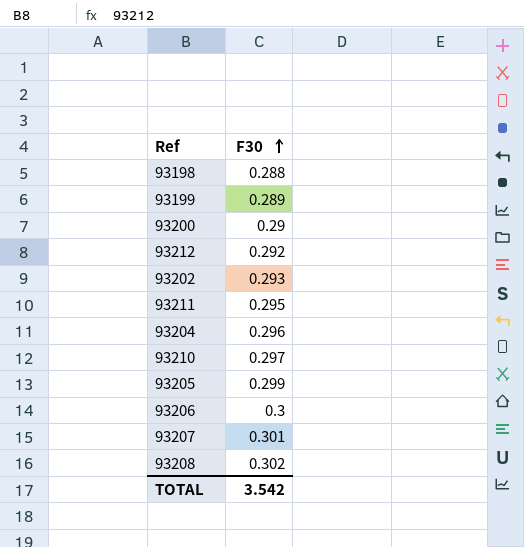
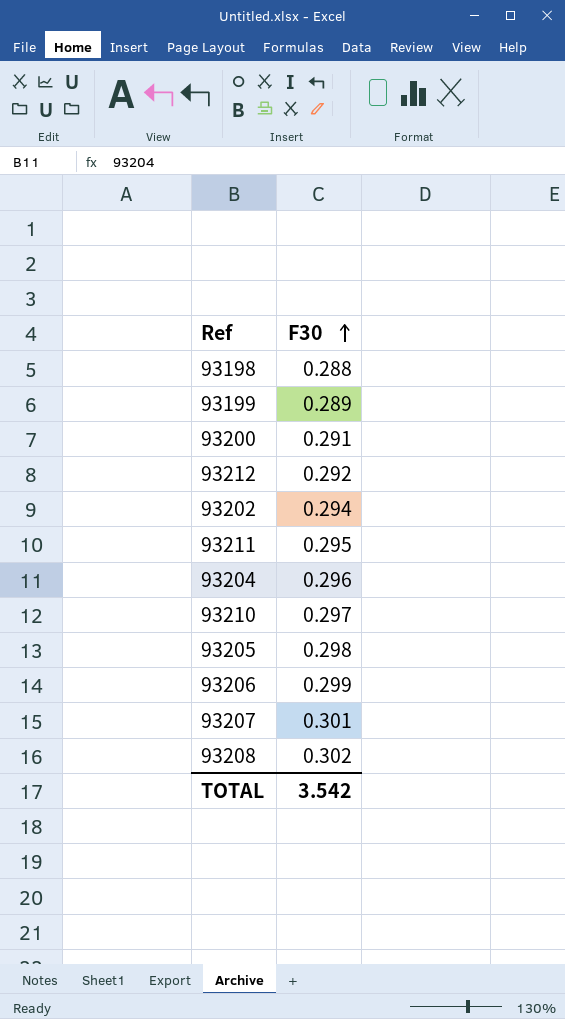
93200 | F30: 0.29 -> 0.291
93202 | F30: 0.293 -> 0.294
93205 | F30: 0.299 -> 0.298
93206 | F30: 0.3 -> 0.299

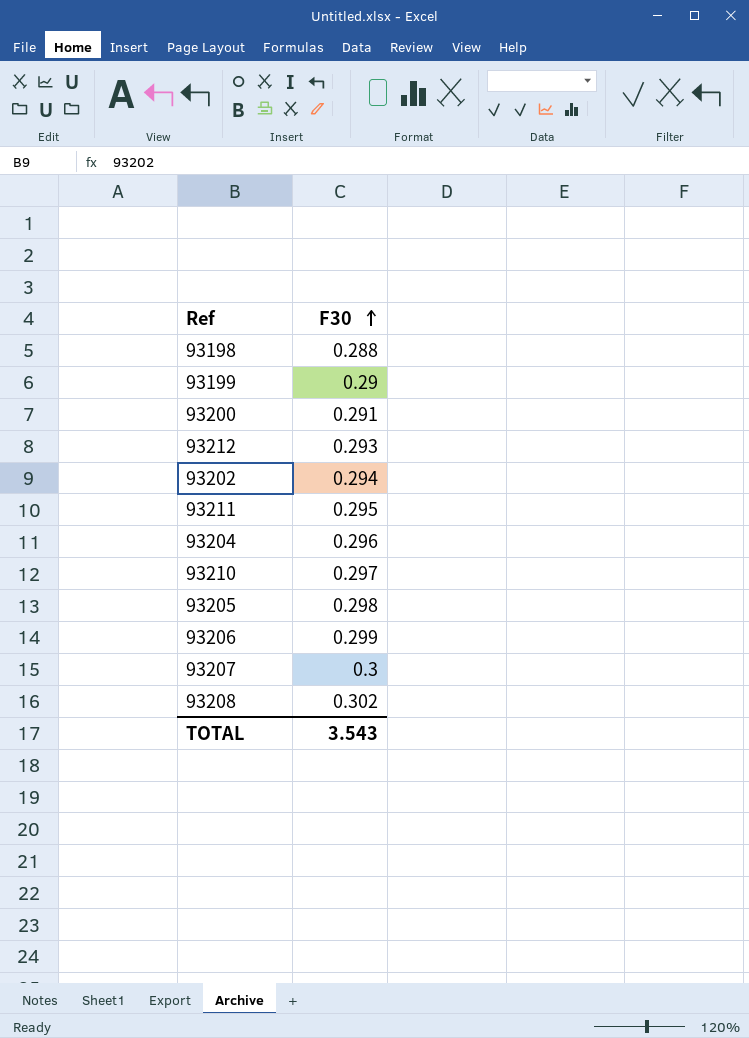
93199 | F30: 0.289 -> 0.29
93212 | F30: 0.292 -> 0.293
93207 | F30: 0.301 -> 0.3
TOTAL | F30: 3.542 -> 3.543

